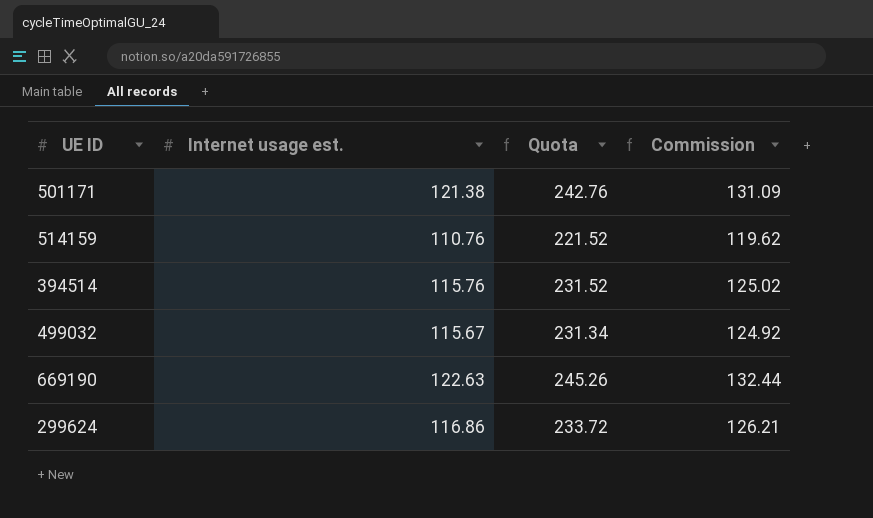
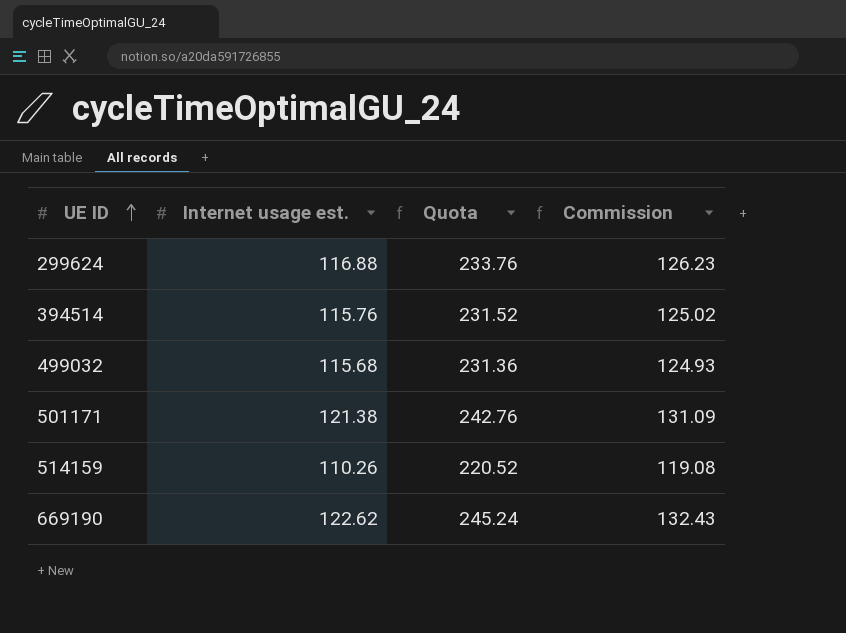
row order: none -> UE ID ascending
299624 | Internet usage est.: 116.86 -> 116.88
299624 | Quota: 233.72 -> 233.76
299624 | Commission: 126.21 -> 126.23
499032 | Internet usage est.: 115.67 -> 115.68
499032 | Quota: 231.34 -> 231.36
499032 | Commission: 124.92 -> 124.93
514159 | Internet usage est.: 110.76 -> 110.26
514159 | Quota: 221.52 -> 220.52
514159 | Commission: 119.62 -> 119.08
669190 | Internet usage est.: 122.63 -> 122.62
669190 | Quota: 245.26 -> 245.24
669190 | Commission: 132.44 -> 132.43

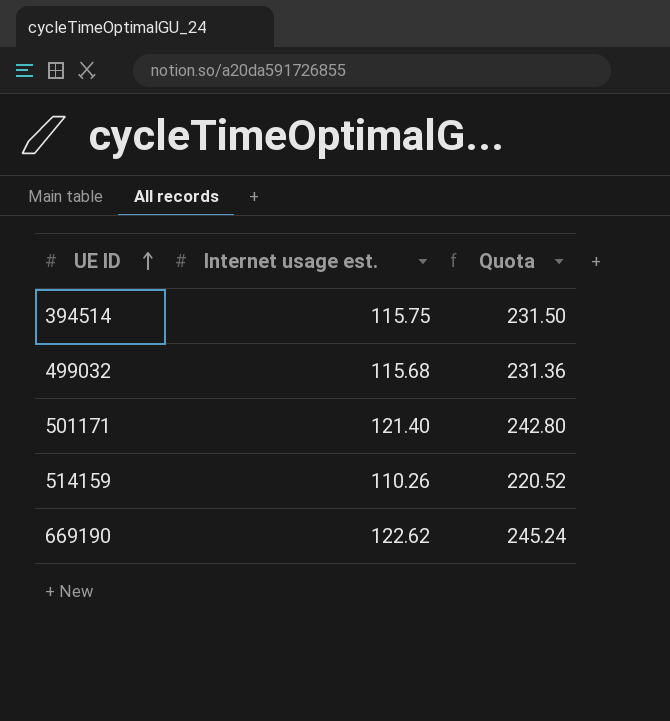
column Commission | formula: [Internet usage est.] * 1.08 -> none
row 299624: 116.88 | 233.76 | 126.23 -> none
394514 | Internet usage est.: 115.76 -> 115.75
394514 | Quota: 231.52 -> 231.50
501171 | Internet usage est.: 121.38 -> 121.40
501171 | Quota: 242.76 -> 242.80

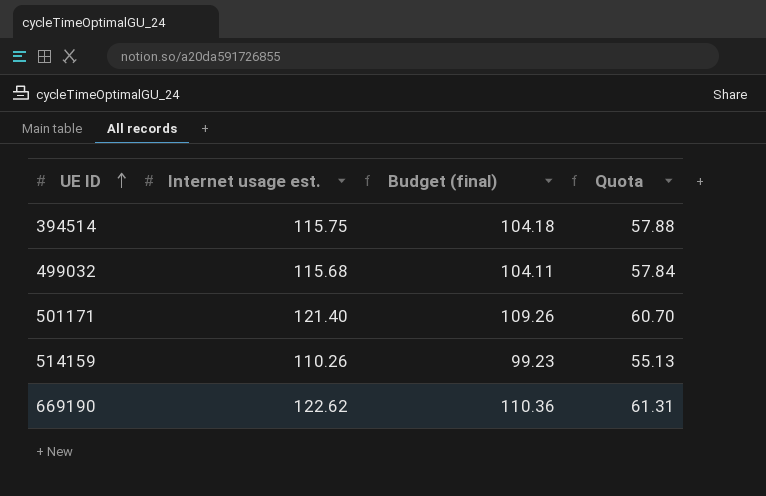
column Budget (final) | formula: none -> [Internet usage est.] * 0.9
column Quota | formula: [Internet usage est.] * 2 -> [Internet usage est.] * 0.5

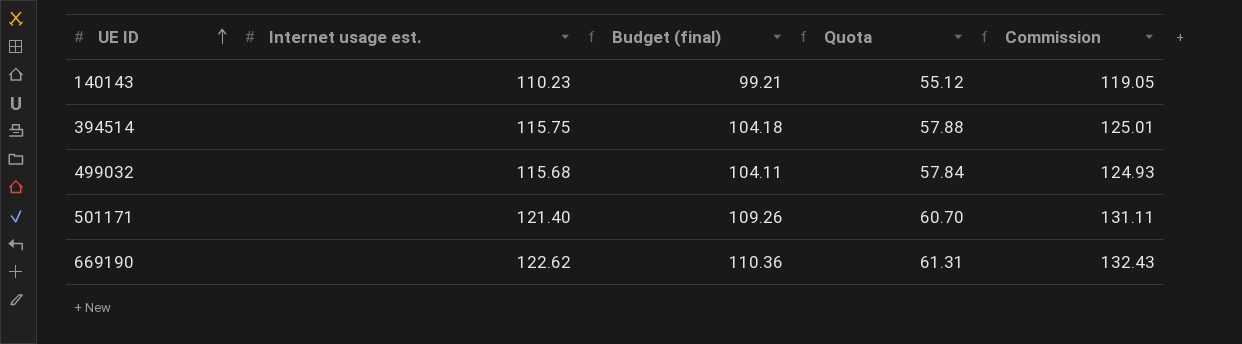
column Commission | formula: none -> [Internet usage est.] * 1.08
row 514159: 110.26 | 99.23 | 55.13 -> none
row 140143: none -> 110.23 | 99.21 | 55.12 | 119.05

